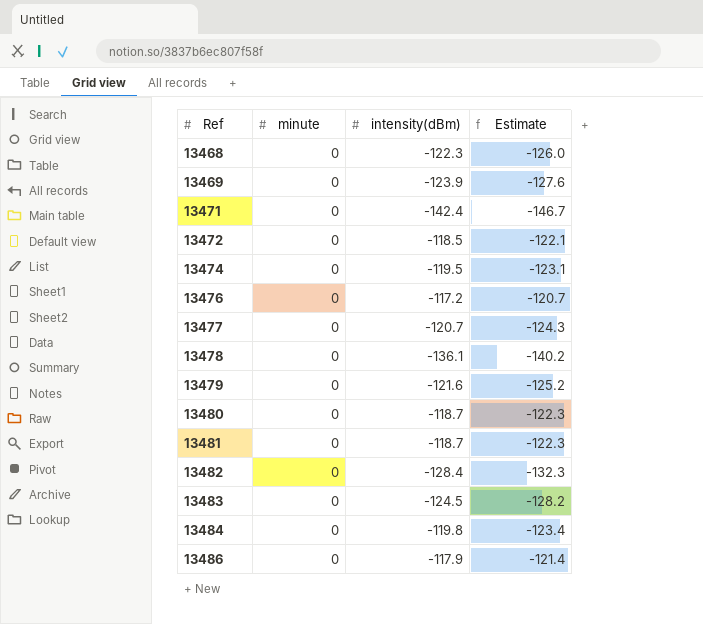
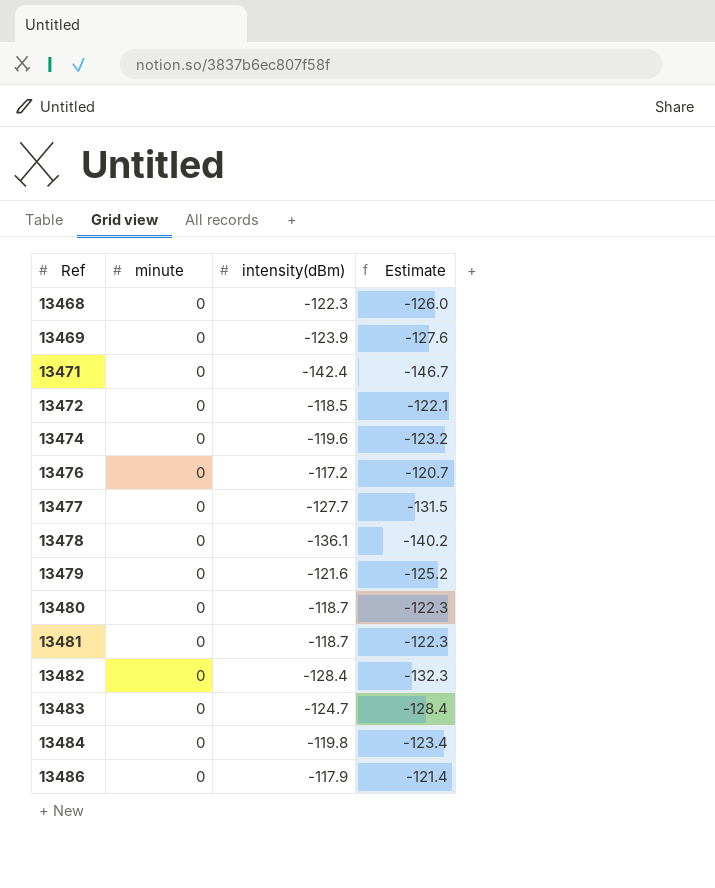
13474 | intensity(dBm): -119.5 -> -119.6
13474 | Estimate: -123.1 -> -123.2
13477 | intensity(dBm): -120.7 -> -127.7
13477 | Estimate: -124.3 -> -131.5
13483 | intensity(dBm): -124.5 -> -124.7
13483 | Estimate: -128.2 -> -128.4

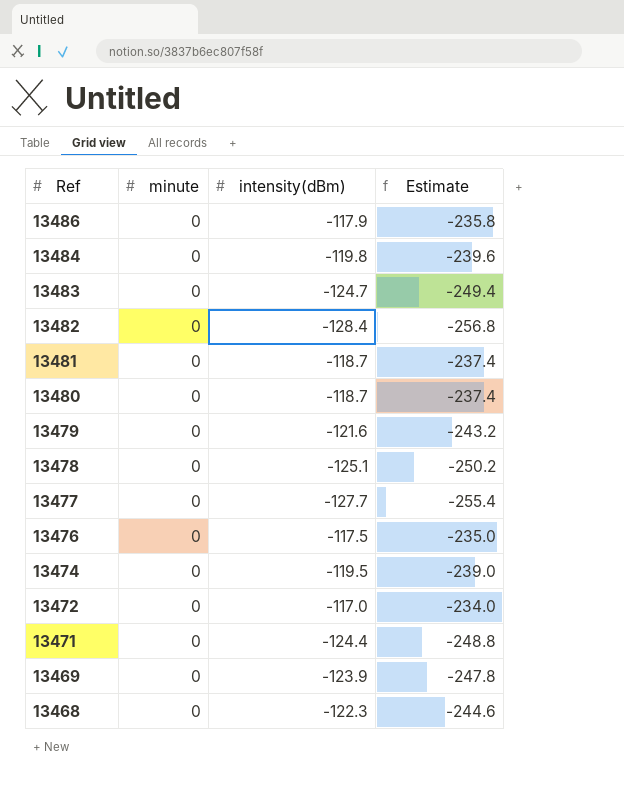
row order: Ref ascending -> Ref descending
column Estimate | formula: [intensity(dBm)] * 1.03 -> [intensity(dBm)] * 2
13478 | intensity(dBm): -136.1 -> -125.1
13476 | intensity(dBm): -117.2 -> -117.5
13474 | intensity(dBm): -119.6 -> -119.5
13472 | intensity(dBm): -118.5 -> -117.0
13471 | intensity(dBm): -142.4 -> -124.4

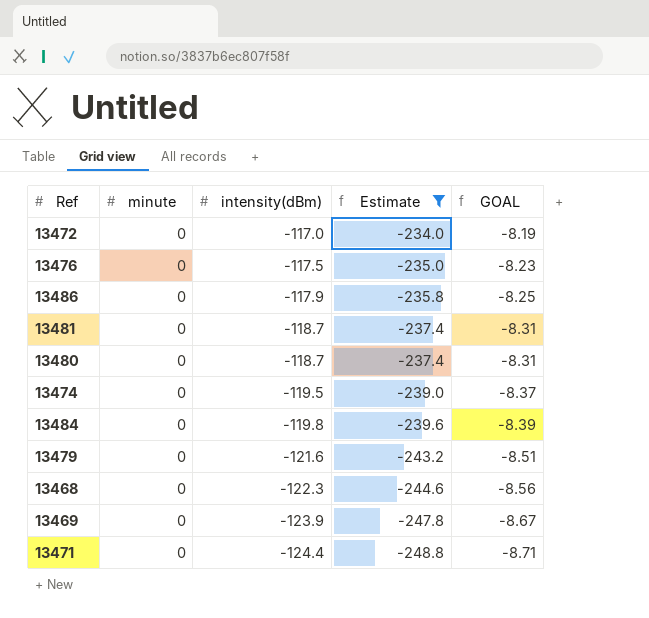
filter: none -> Estimate >= -248.8
row order: Ref descending -> intensity(dBm) descending
column GOAL | formula: none -> [intensity(dBm)] * 0.07

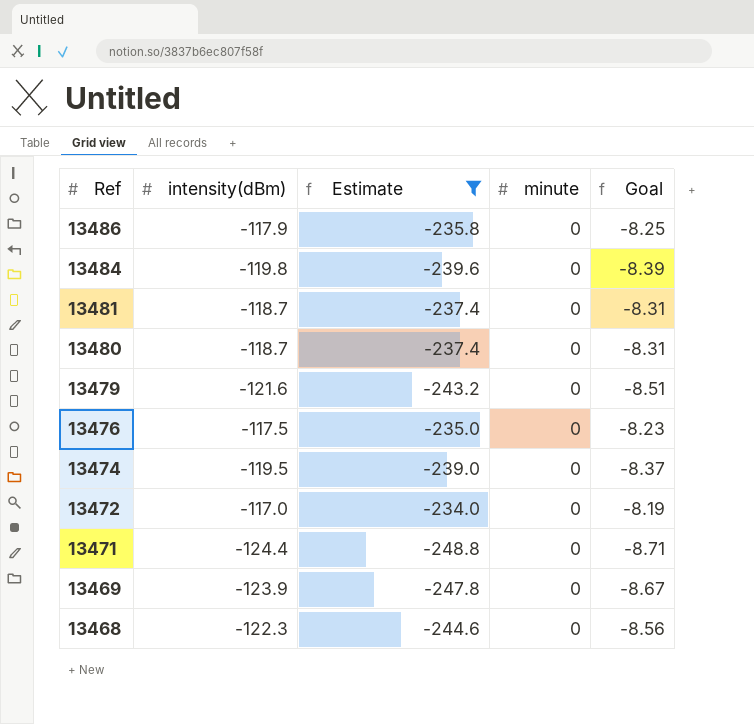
row order: intensity(dBm) descending -> Ref descending
column minute | position: 2 -> 4
column name: GOAL -> Goal

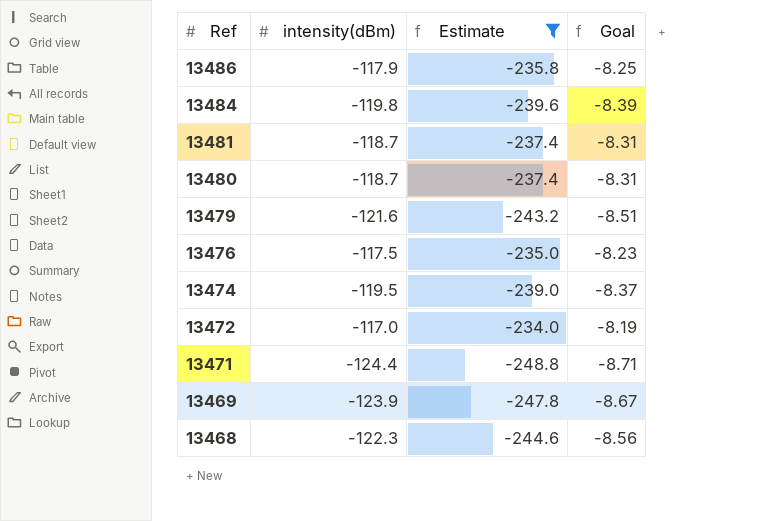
column minute | position: 4 -> none

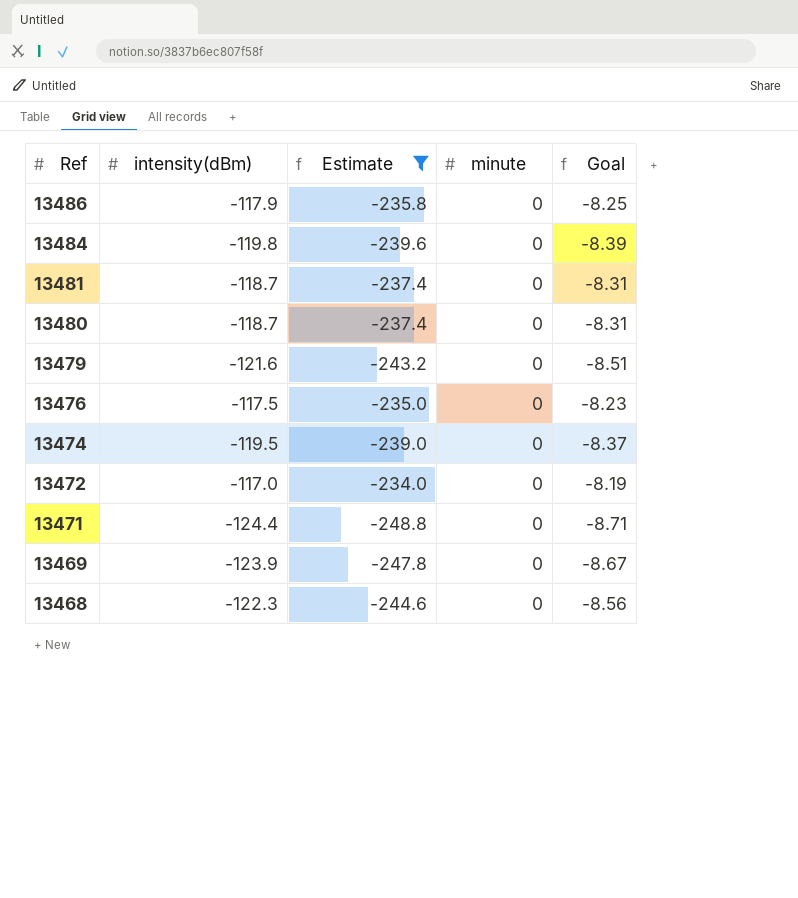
column minute | position: none -> 4

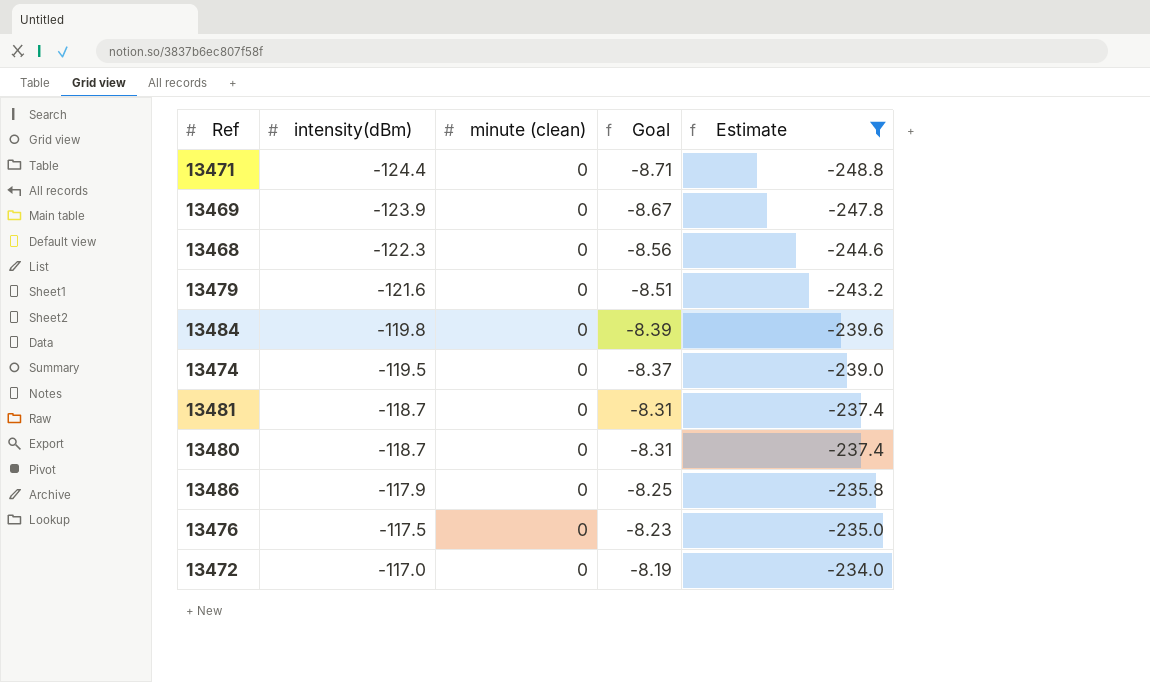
row order: Ref descending -> intensity(dBm) ascending
column name: minute -> minute (clean)
column Estimate | position: 3 -> 5

